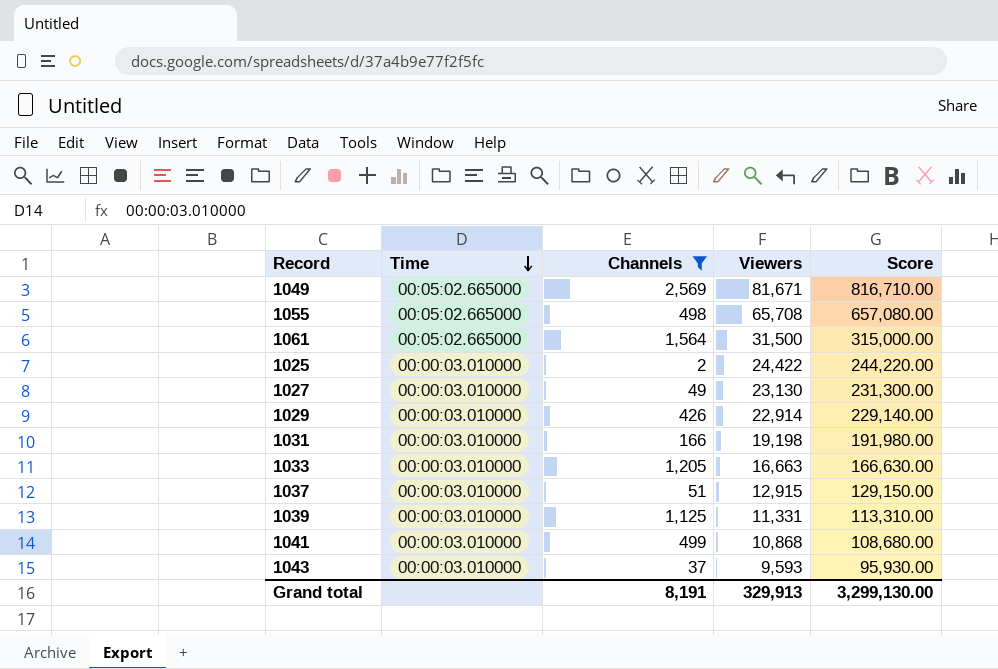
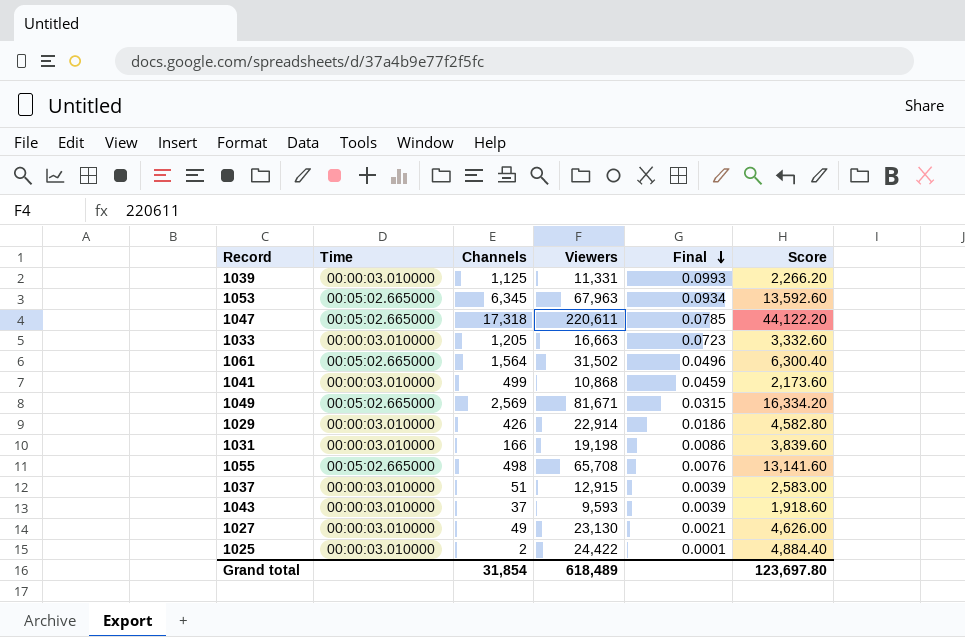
filter: Channels <= 2,569 -> none
row order: Time descending -> Final descending
column Final | formula: none -> [Channels] / [Viewers]
column Score | formula: [Viewers] * 10 -> [Viewers] * 0.2
1061 | Viewers: 31,500 -> 31,502
Grand total | Channels: 8,191 -> 31,854
Grand total | Viewers: 329,913 -> 618,489
Grand total | Score: 3,299,130.00 -> 123,697.80

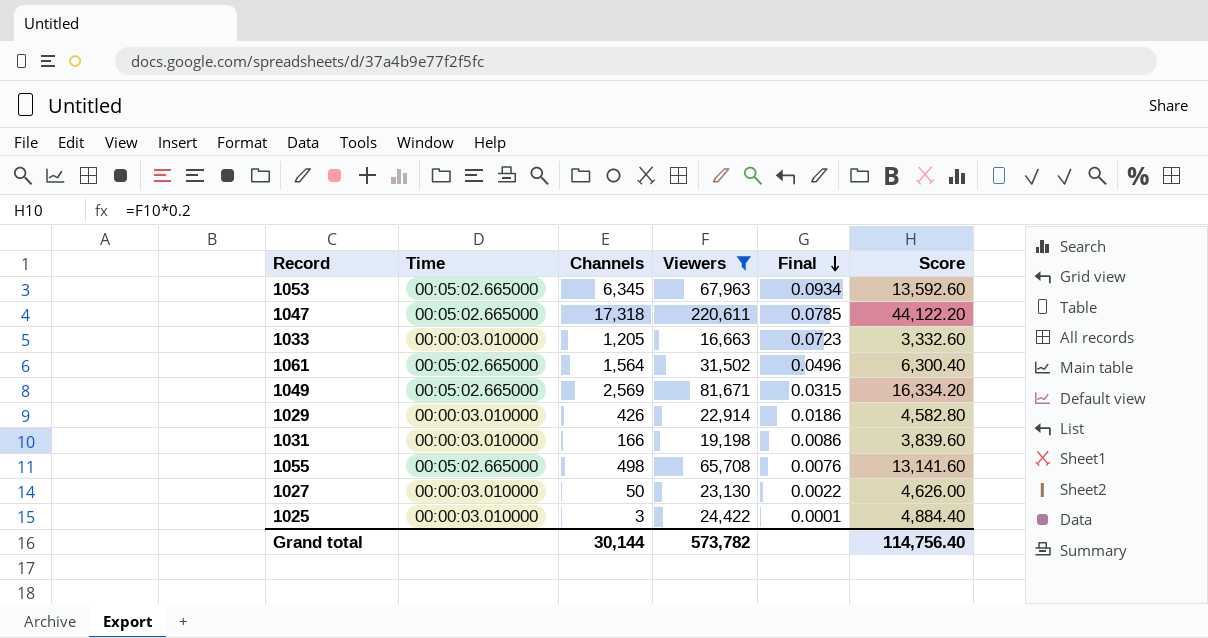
filter: none -> Viewers >= 16,663
1027 | Channels: 49 -> 50
1027 | Final: 0.0021 -> 0.0022
1025 | Channels: 2 -> 3
Grand total | Channels: 31,854 -> 30,144
Grand total | Viewers: 618,489 -> 573,782
Grand total | Score: 123,697.80 -> 114,756.40

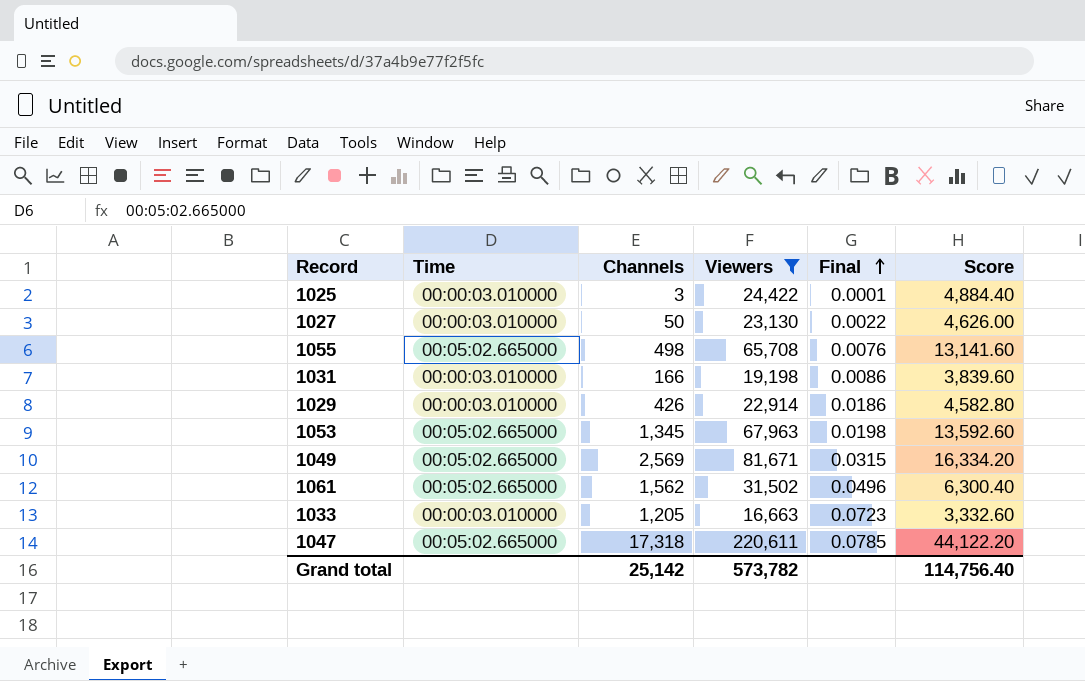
row order: Final descending -> Final ascending
1053 | Channels: 6,345 -> 1,345
1053 | Final: 0.0934 -> 0.0198
1061 | Channels: 1,564 -> 1,562
Grand total | Channels: 30,144 -> 25,142

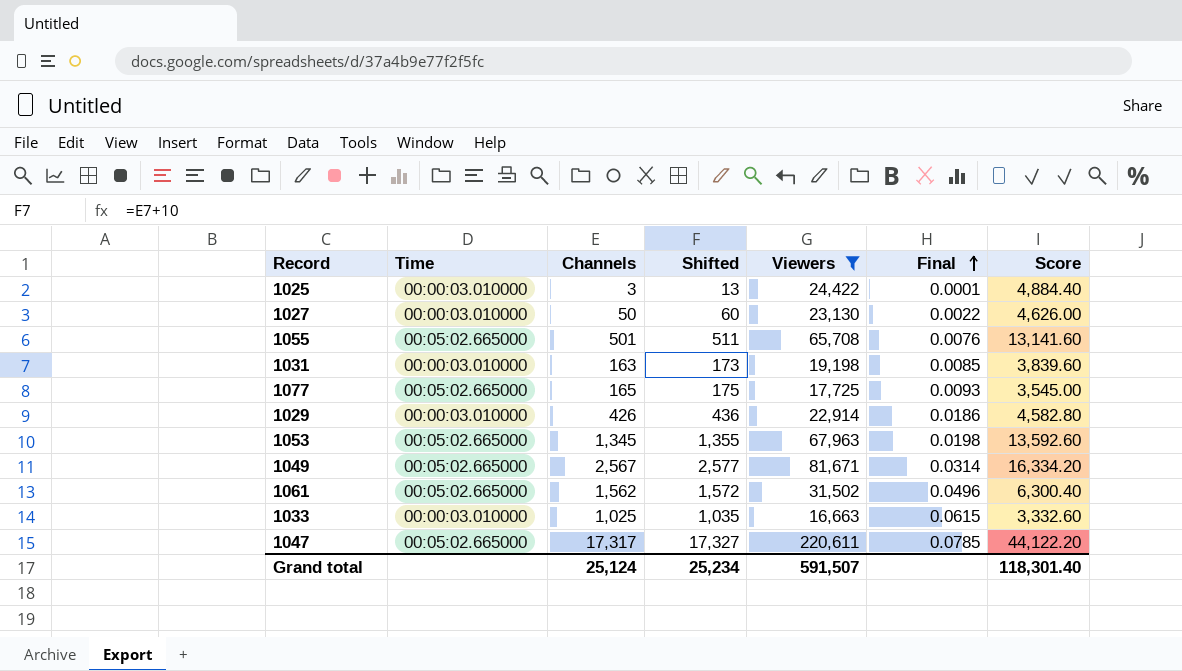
column Shifted | formula: none -> [Channels] + 10
1055 | Channels: 498 -> 501
1031 | Channels: 166 -> 163
1031 | Final: 0.0086 -> 0.0085
row 1077: none -> 00:05:02.665000 | 165 | 175 | 17,725 | 0.0093 | 3,545.00
1049 | Channels: 2,569 -> 2,567
1049 | Final: 0.0315 -> 0.0314
1033 | Channels: 1,205 -> 1,025
1033 | Final: 0.0723 -> 0.0615
1047 | Channels: 17,318 -> 17,317
Grand total | Channels: 25,142 -> 25,124
Grand total | Viewers: 573,782 -> 591,507
Grand total | Score: 114,756.40 -> 118,301.40

